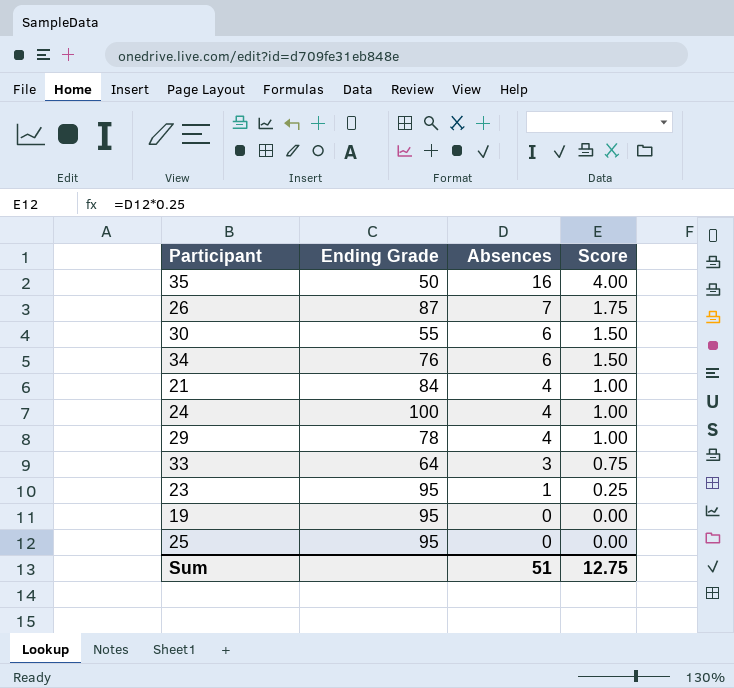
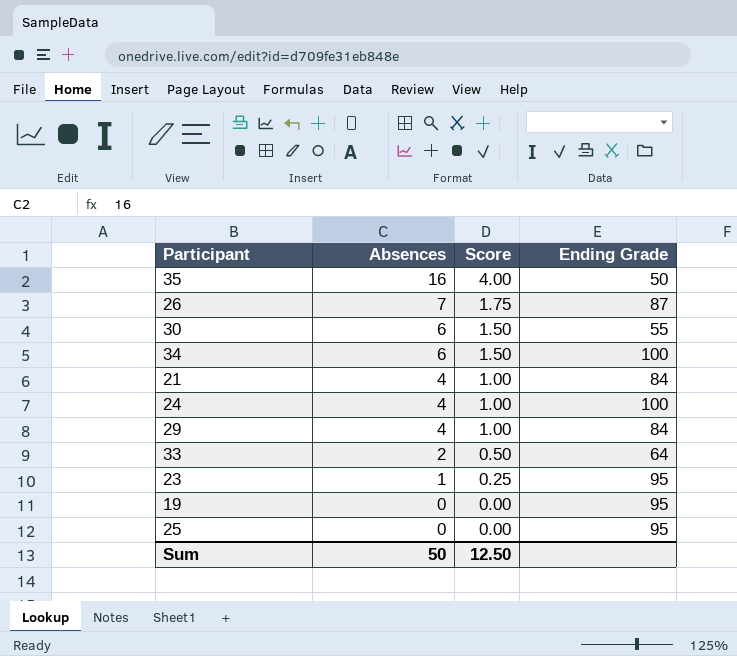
column Ending Grade | position: 2 -> 4
34 | Ending Grade: 76 -> 100
29 | Ending Grade: 78 -> 84
33 | Absences: 3 -> 2
33 | Score: 0.75 -> 0.50
Sum | Absences: 51 -> 50
Sum | Score: 12.75 -> 12.50

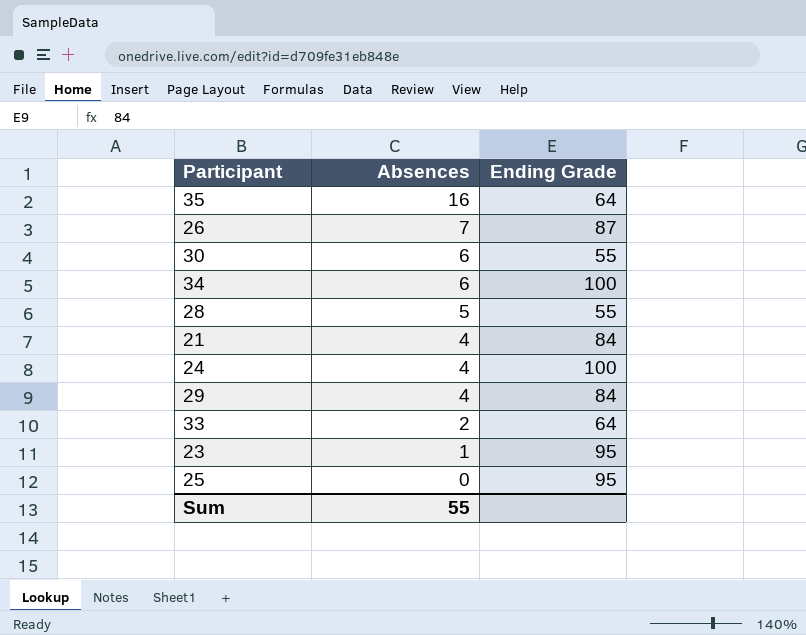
column Score | formula: [Absences] * 0.25 -> none
row 19: 0 | 0.00 | 95 -> none
35 | Ending Grade: 50 -> 64
row 28: none -> 5 | 55
Sum | Absences: 50 -> 55

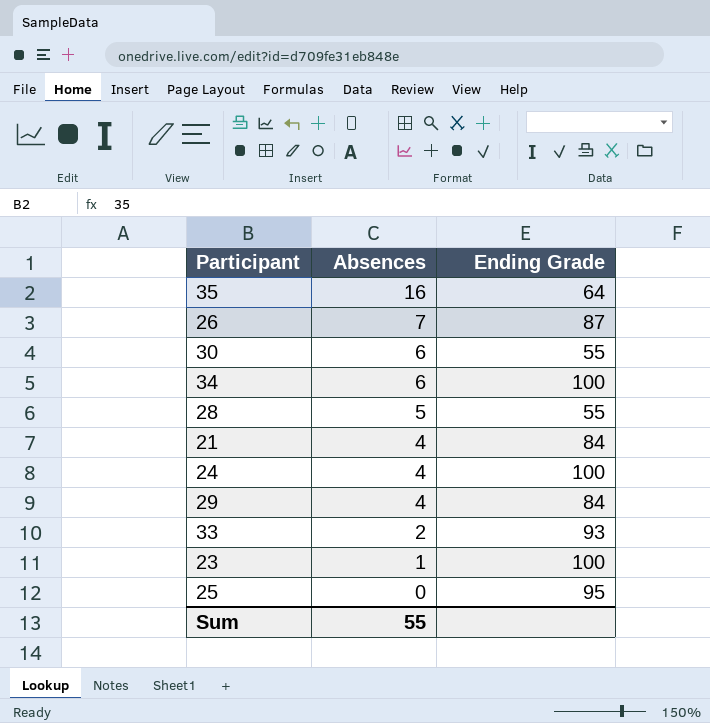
33 | Ending Grade: 64 -> 93
23 | Ending Grade: 95 -> 100

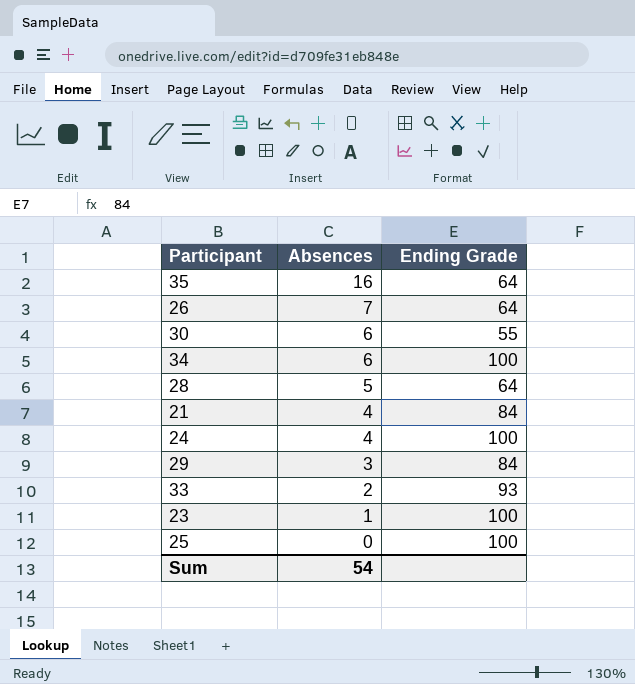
26 | Ending Grade: 87 -> 64
28 | Ending Grade: 55 -> 64
29 | Absences: 4 -> 3
25 | Ending Grade: 95 -> 100
Sum | Absences: 55 -> 54

